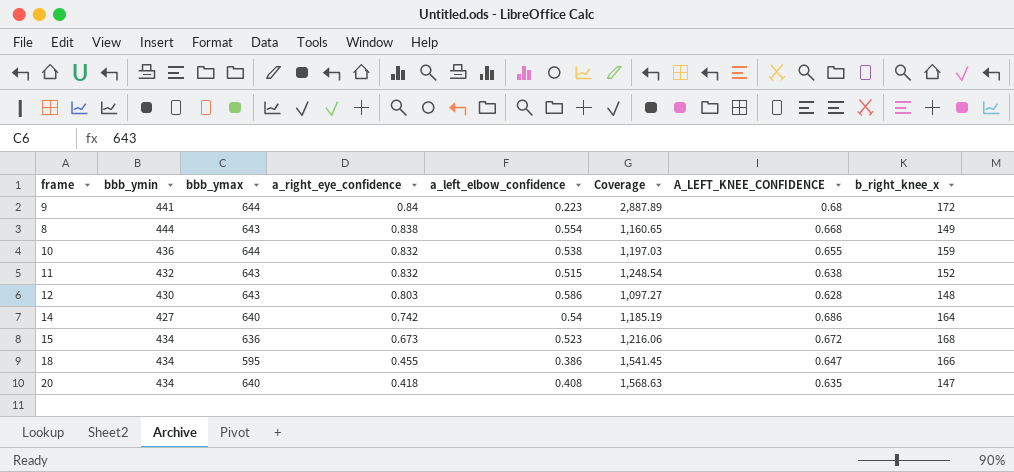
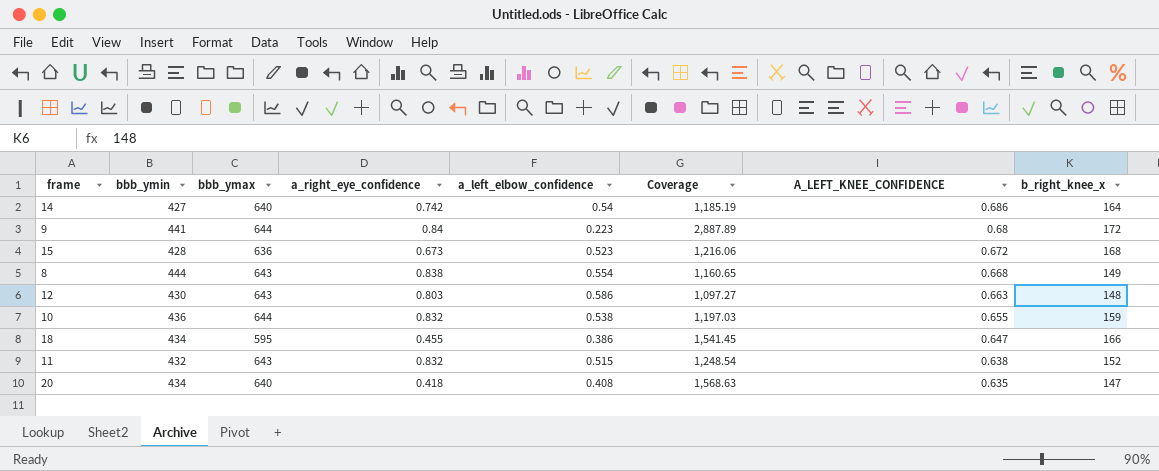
row order: a_right_eye_confidence descending -> A_LEFT_KNEE_CONFIDENCE descending
15 | bbb_ymin: 434 -> 428
12 | A_LEFT_KNEE_CONFIDENCE: 0.628 -> 0.663

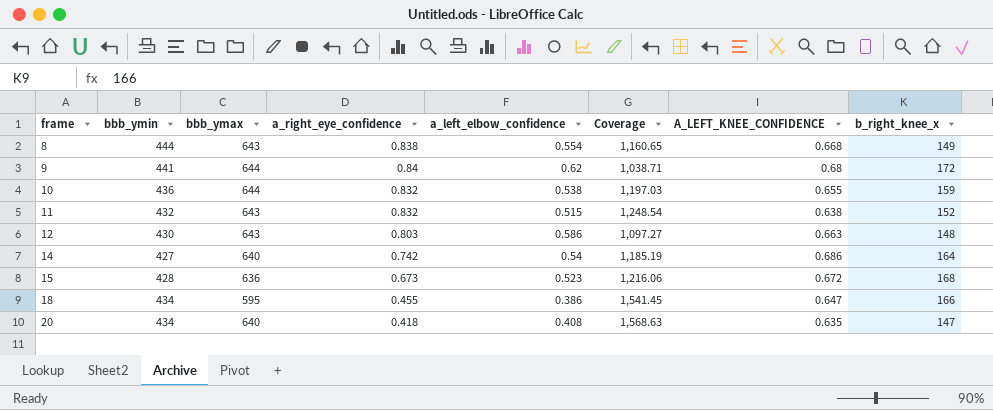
row order: A_LEFT_KNEE_CONFIDENCE descending -> frame ascending
9 | a_left_elbow_confidence: 0.223 -> 0.62
9 | Coverage: 2,887.89 -> 1,038.71

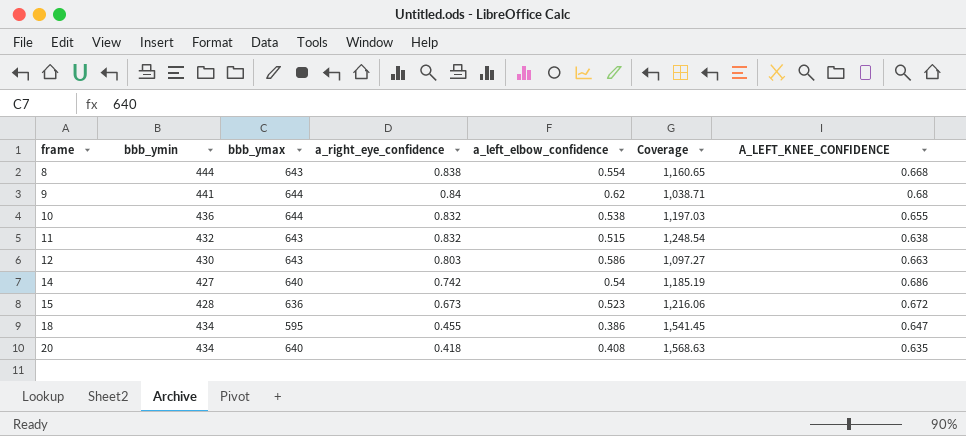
column b_right_knee_x | position: 8 -> none

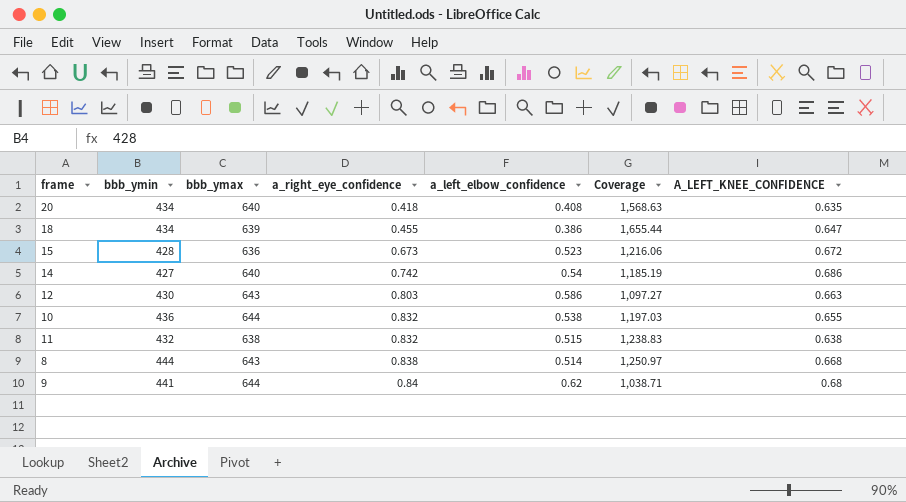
row order: frame ascending -> a_right_eye_confidence ascending
18 | bbb_ymax: 595 -> 639
18 | Coverage: 1,541.45 -> 1,655.44
11 | bbb_ymax: 643 -> 638
11 | Coverage: 1,248.54 -> 1,238.83
8 | a_left_elbow_confidence: 0.554 -> 0.514
8 | Coverage: 1,160.65 -> 1,250.97

